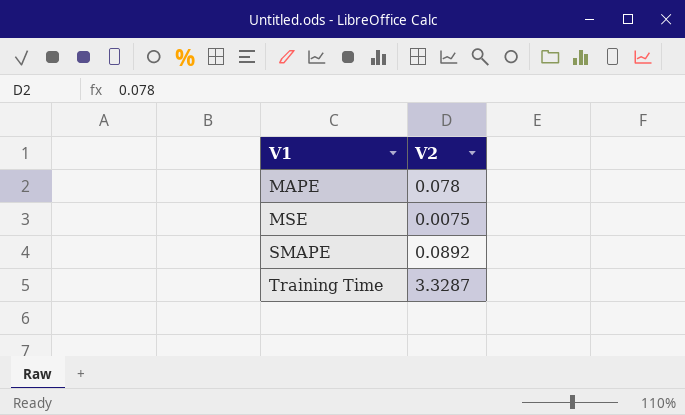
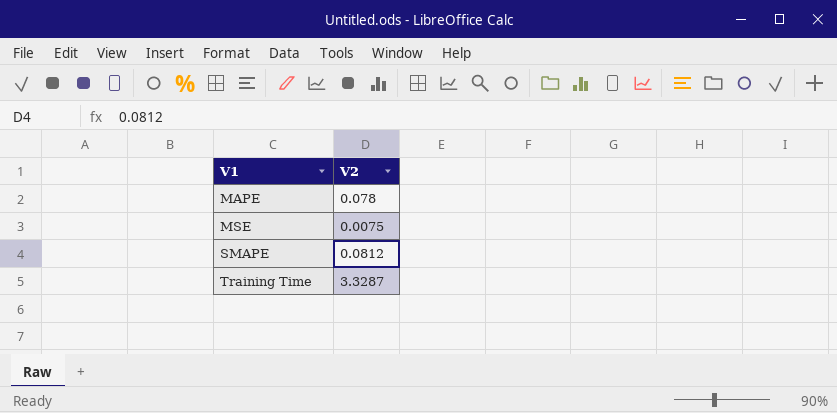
SMAPE | V2: 0.0892 -> 0.0812

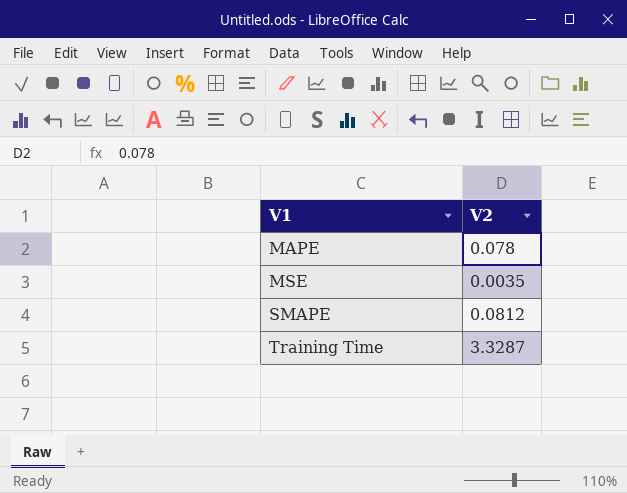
MSE | V2: 0.0075 -> 0.0035

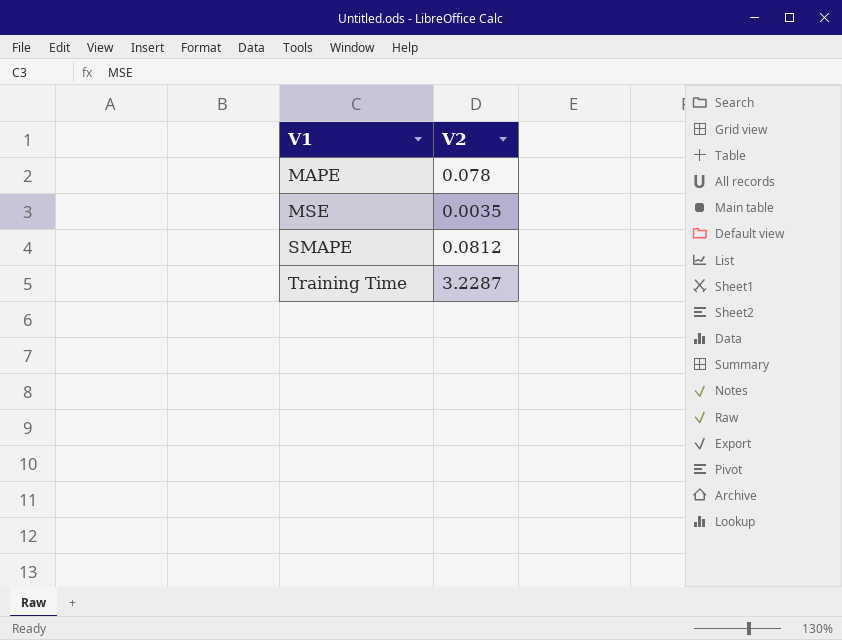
Training Time | V2: 3.3287 -> 3.2287

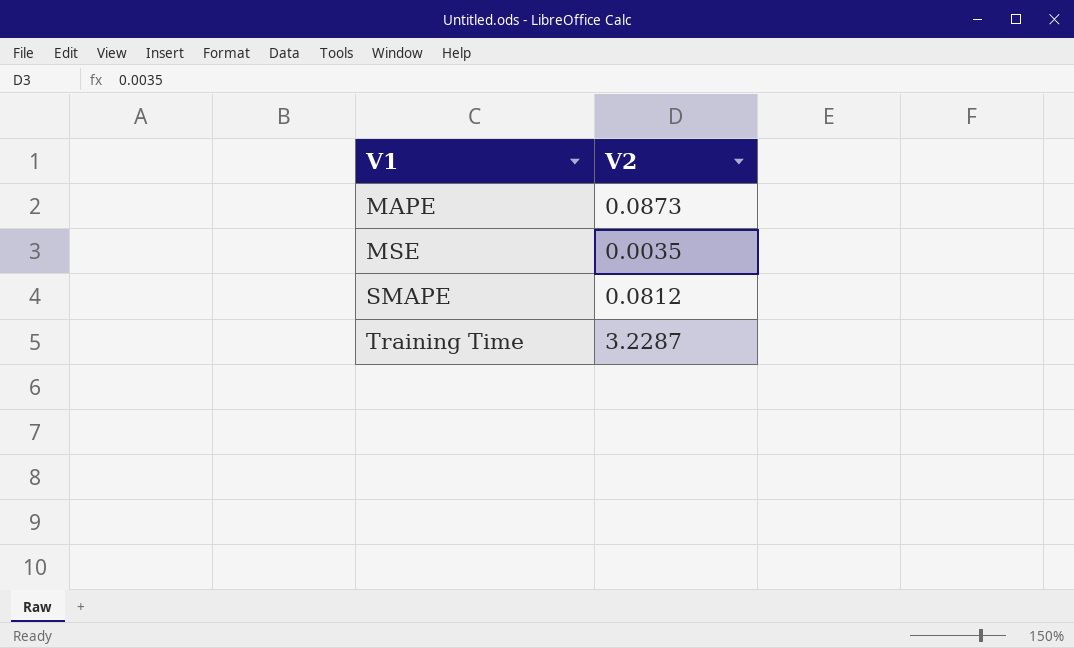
MAPE | V2: 0.078 -> 0.0873

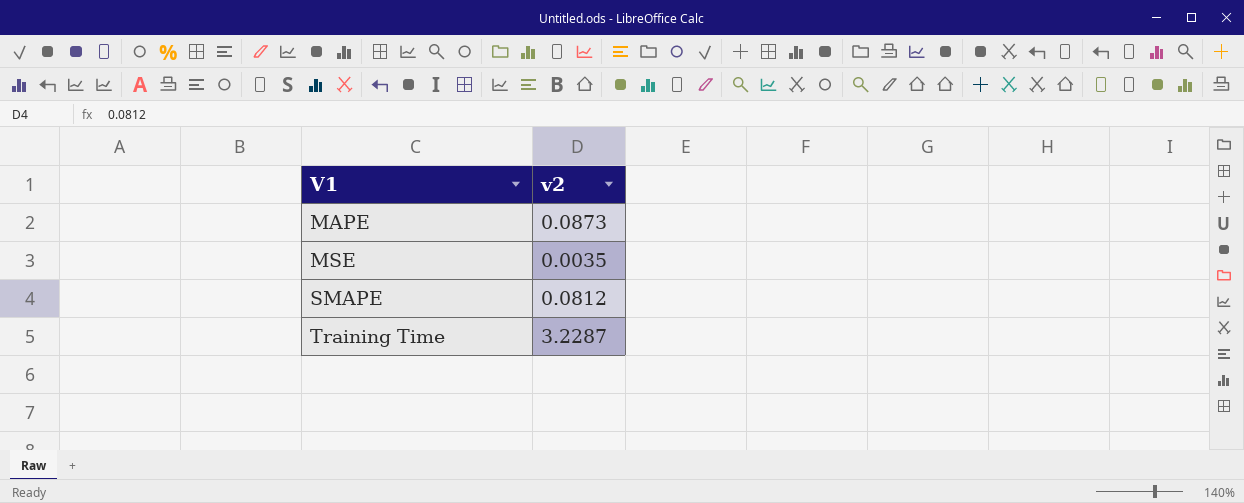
column name: V2 -> v2

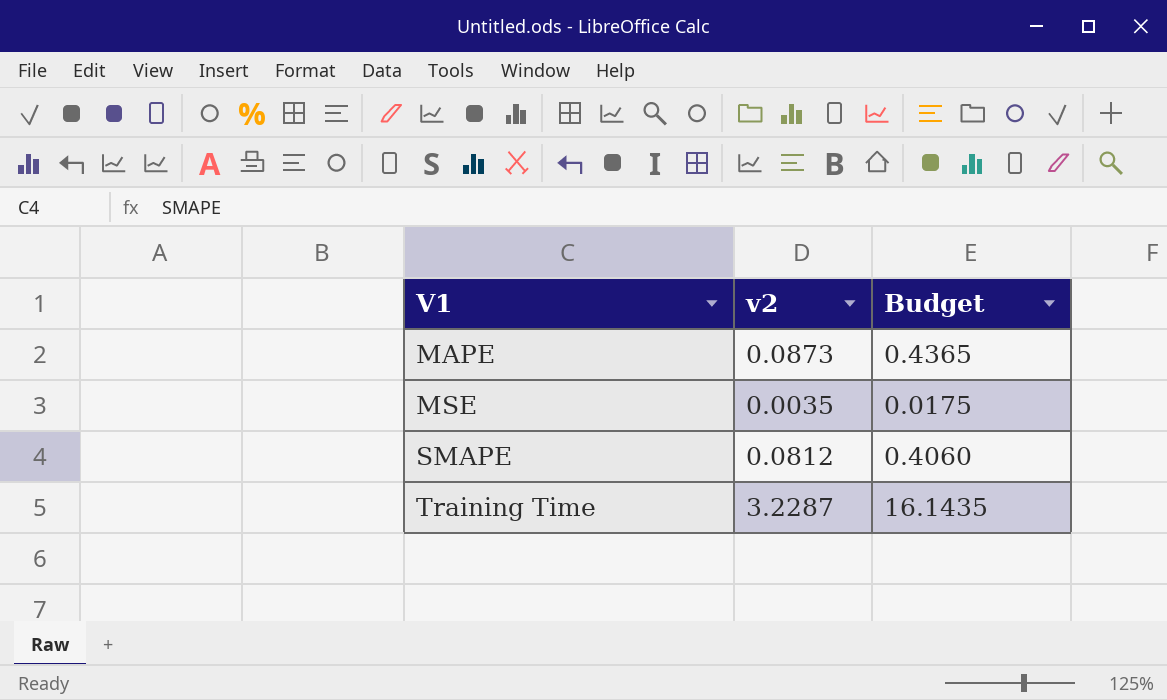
column Budget | formula: none -> [v2] * 5

